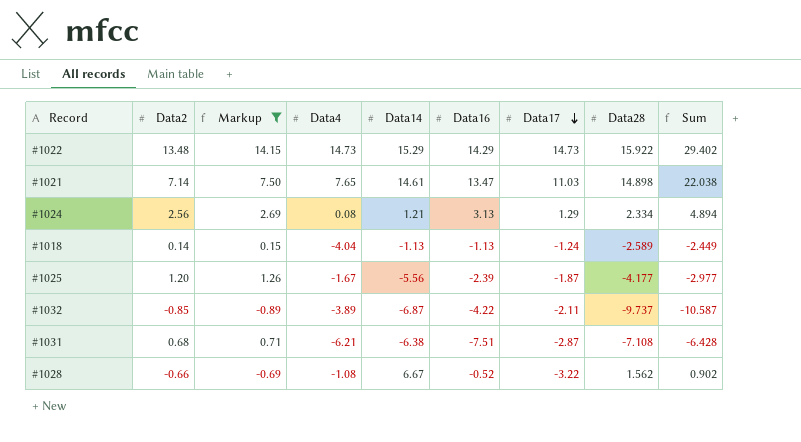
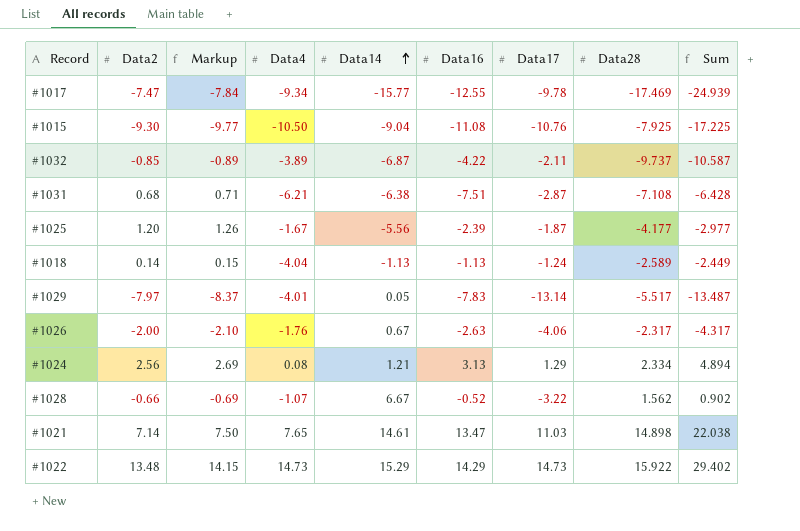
filter: Markup >= -0.89 -> none
row order: Data17 descending -> Data14 ascending
#1028 | Data4: -1.08 -> -1.07

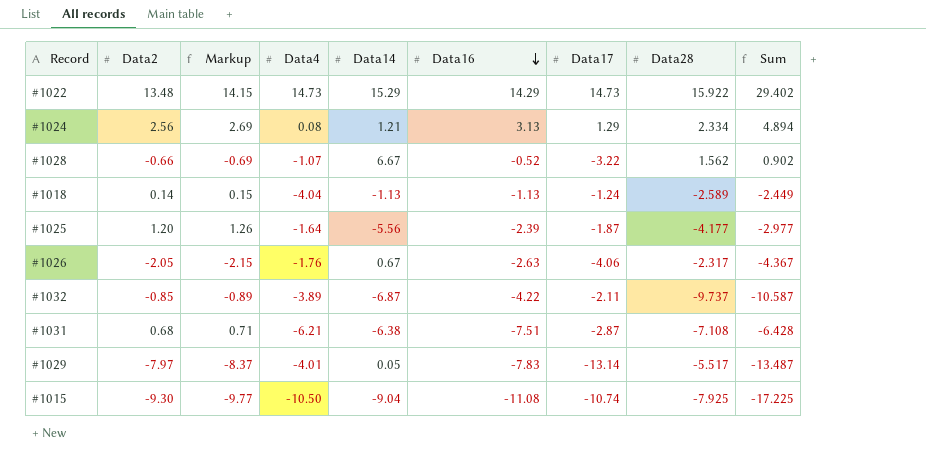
row order: Data14 ascending -> Data16 descending
row #1017: -7.47 | -7.84 | -9.34 | -15.77 | -12.55 | -9.78 | -17.469 | -24.939 -> none
row #1021: 7.14 | 7.50 | 7.65 | 14.61 | 13.47 | 11.03 | 14.898 | 22.038 -> none
#1025 | Data4: -1.67 -> -1.64
#1026 | Data2: -2.00 -> -2.05
#1026 | Markup: -2.10 -> -2.15
#1026 | Sum: -4.317 -> -4.367
#1015 | Data17: -10.76 -> -10.74

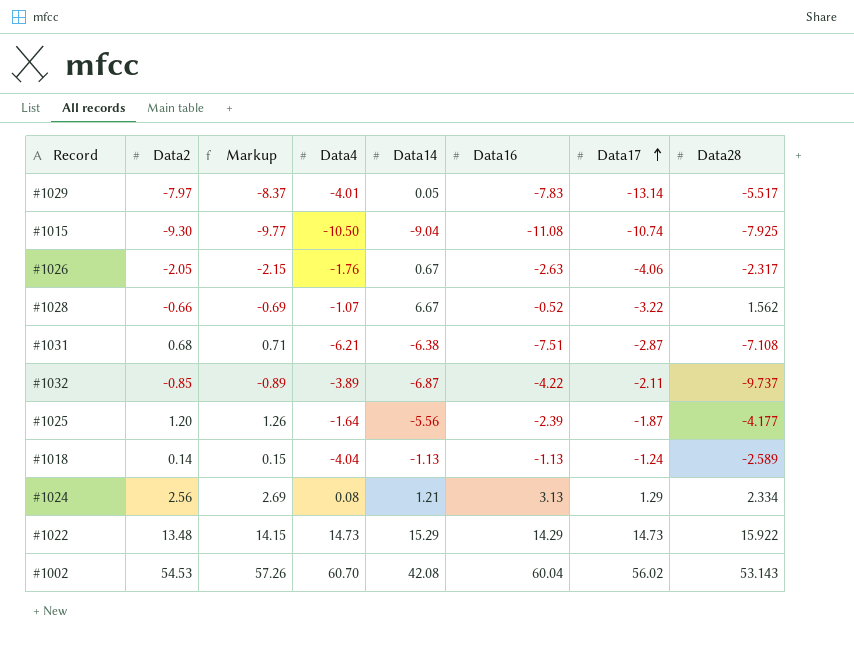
row order: Data16 descending -> Data17 ascending
column Sum | formula: [Data2] + [Data28] -> none
row #1002: none -> 54.53 | 57.26 | 60.70 | 42.08 | 60.04 | 56.02 | 53.143

